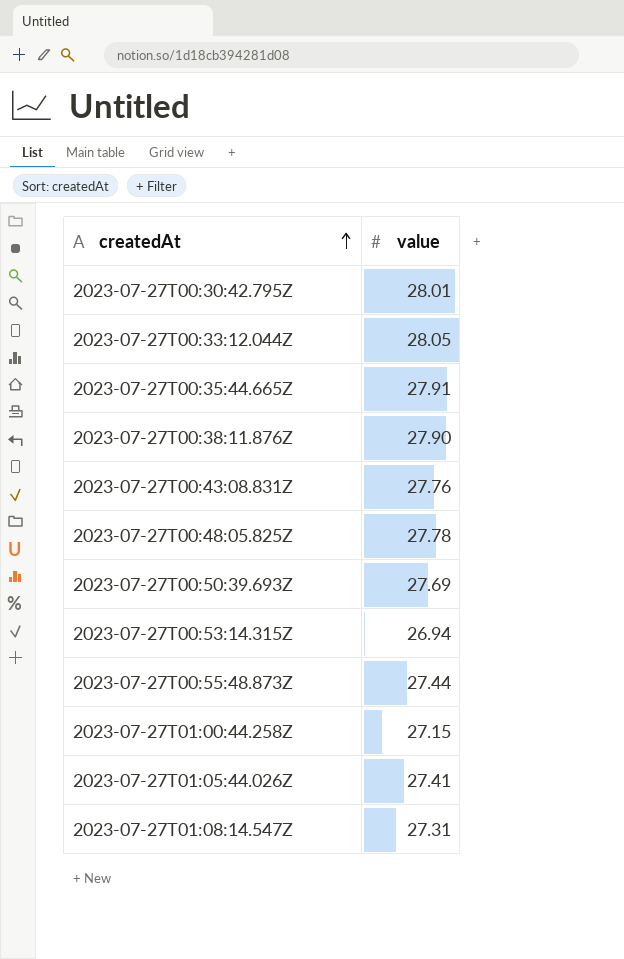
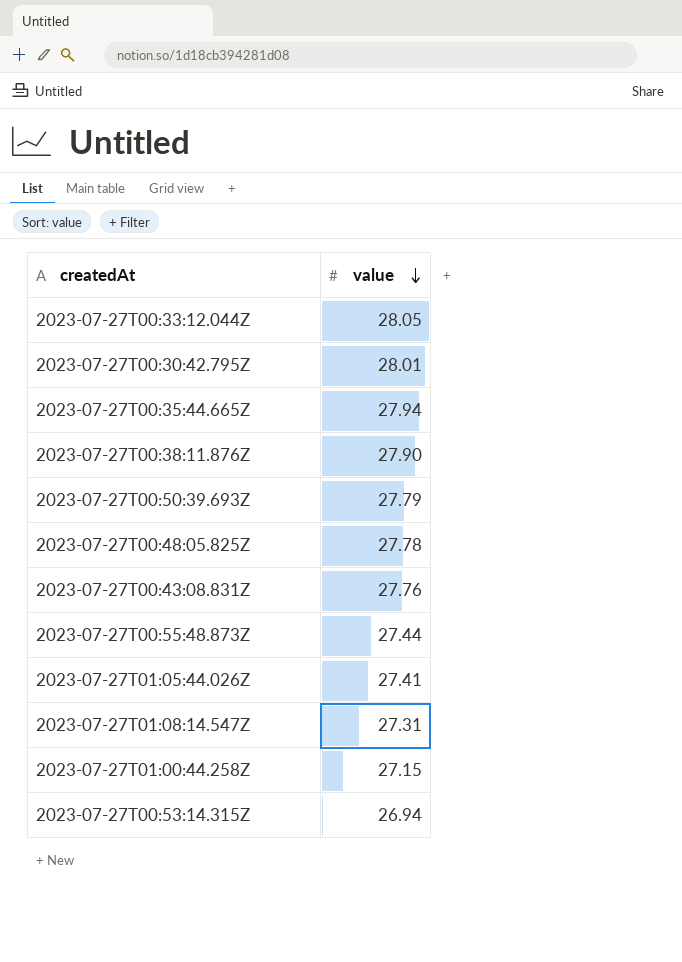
row order: createdAt ascending -> value descending
2023-07-27T00:35:44.665Z | value: 27.91 -> 27.94
2023-07-27T00:50:39.693Z | value: 27.69 -> 27.79

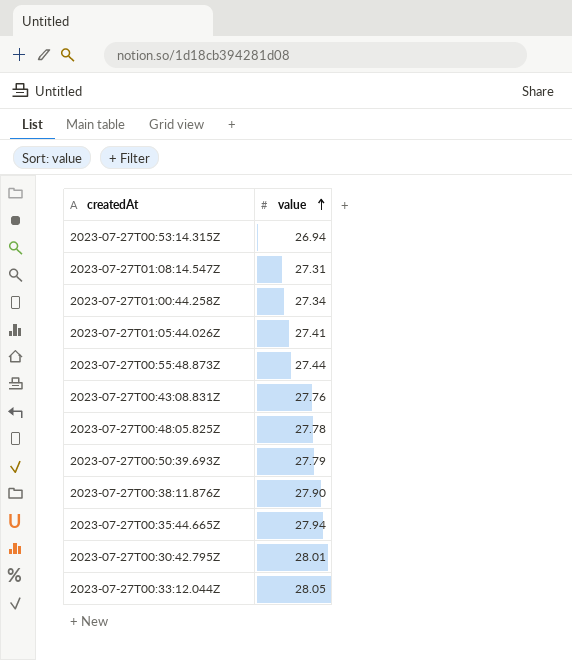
row order: value descending -> value ascending
2023-07-27T01:00:44.258Z | value: 27.15 -> 27.34

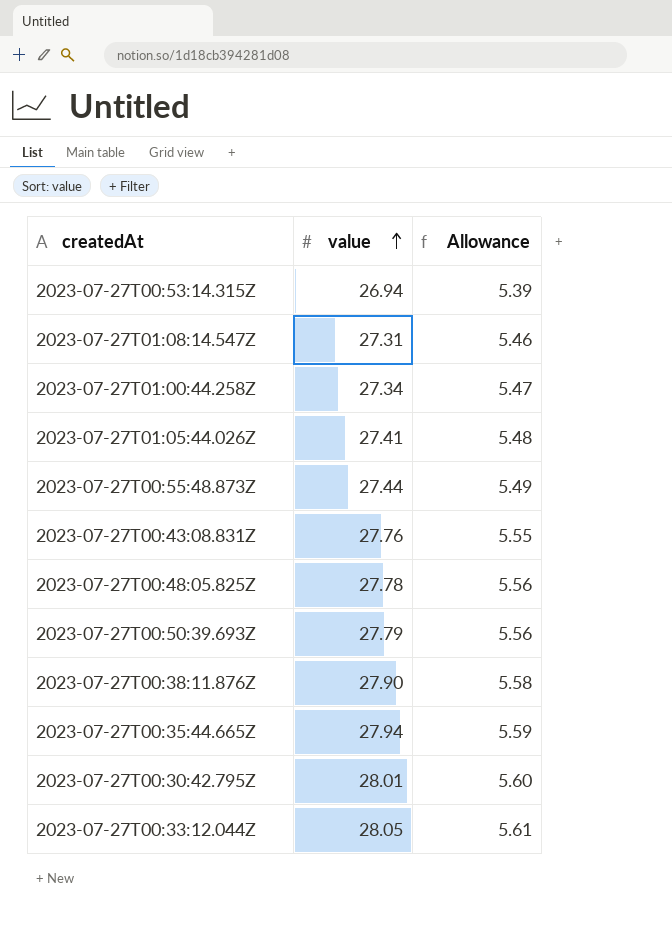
column Allowance | formula: none -> [value] * 0.2

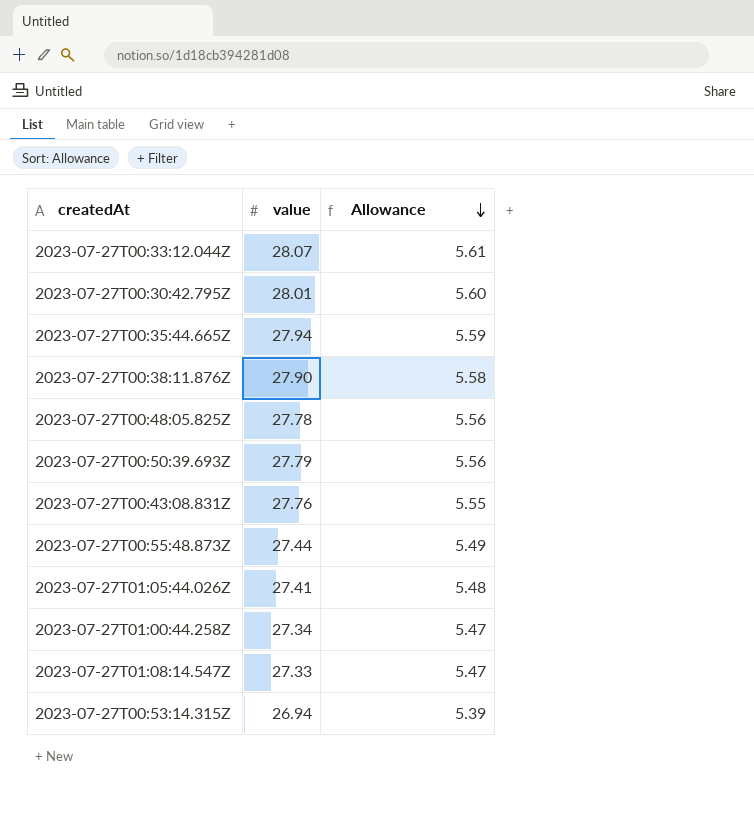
row order: value ascending -> Allowance descending
2023-07-27T00:33:12.044Z | value: 28.05 -> 28.07
2023-07-27T01:08:14.547Z | value: 27.31 -> 27.33
2023-07-27T01:08:14.547Z | Allowance: 5.46 -> 5.47

